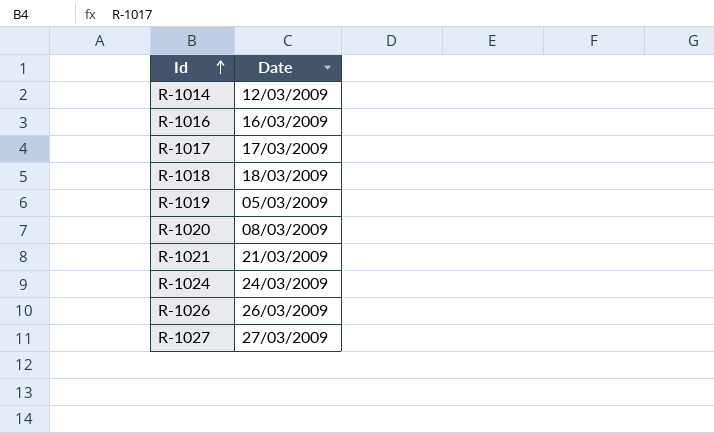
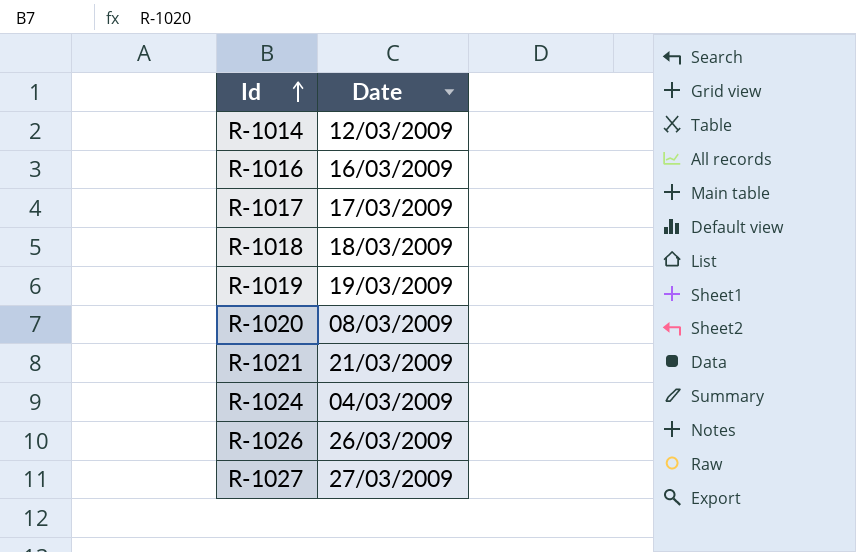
R-1019 | Date: 05/03/2009 -> 19/03/2009
R-1024 | Date: 24/03/2009 -> 04/03/2009

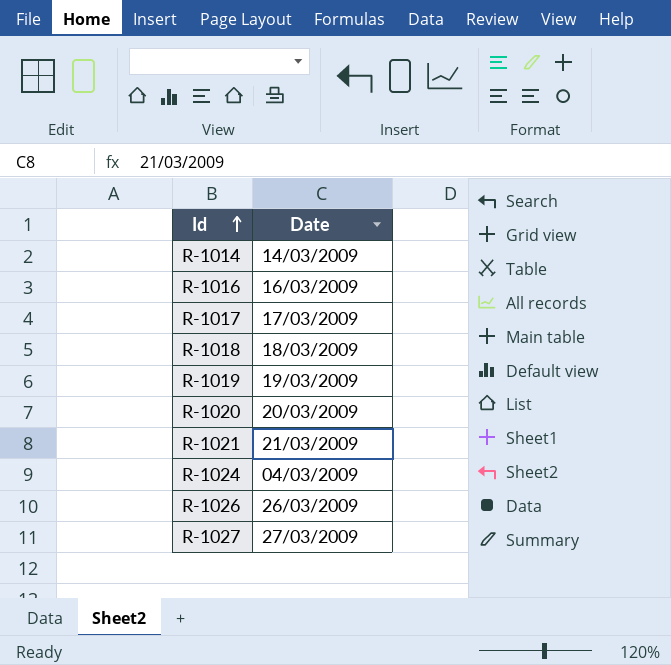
R-1014 | Date: 12/03/2009 -> 14/03/2009
R-1020 | Date: 08/03/2009 -> 20/03/2009

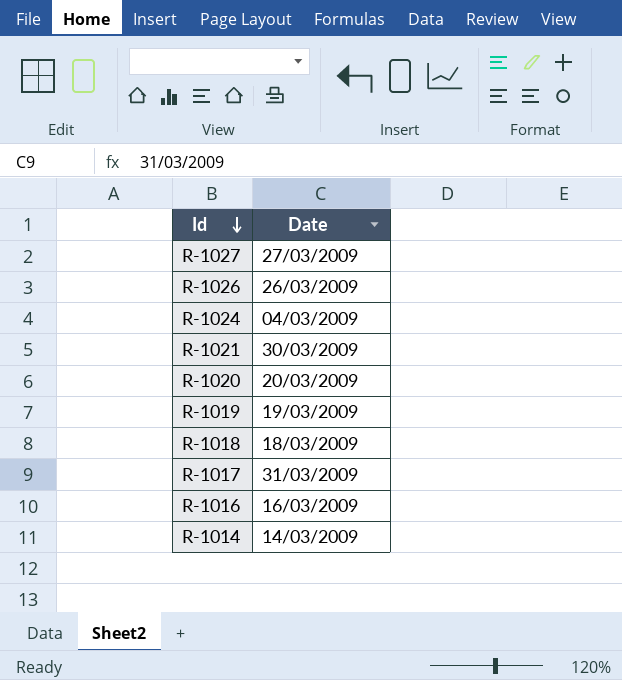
row order: Id ascending -> Id descending
R-1021 | Date: 21/03/2009 -> 30/03/2009
R-1017 | Date: 17/03/2009 -> 31/03/2009

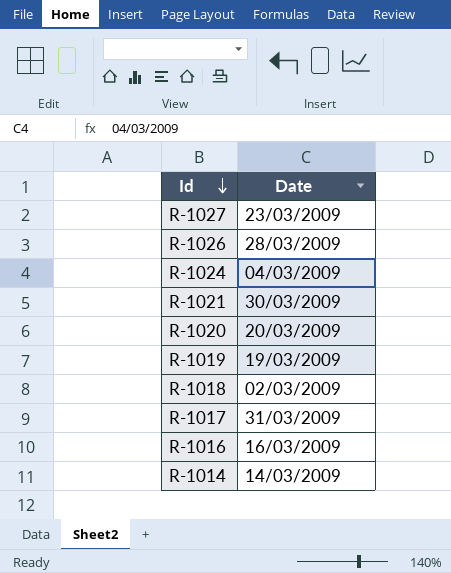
R-1027 | Date: 27/03/2009 -> 23/03/2009
R-1026 | Date: 26/03/2009 -> 28/03/2009
R-1018 | Date: 18/03/2009 -> 02/03/2009

